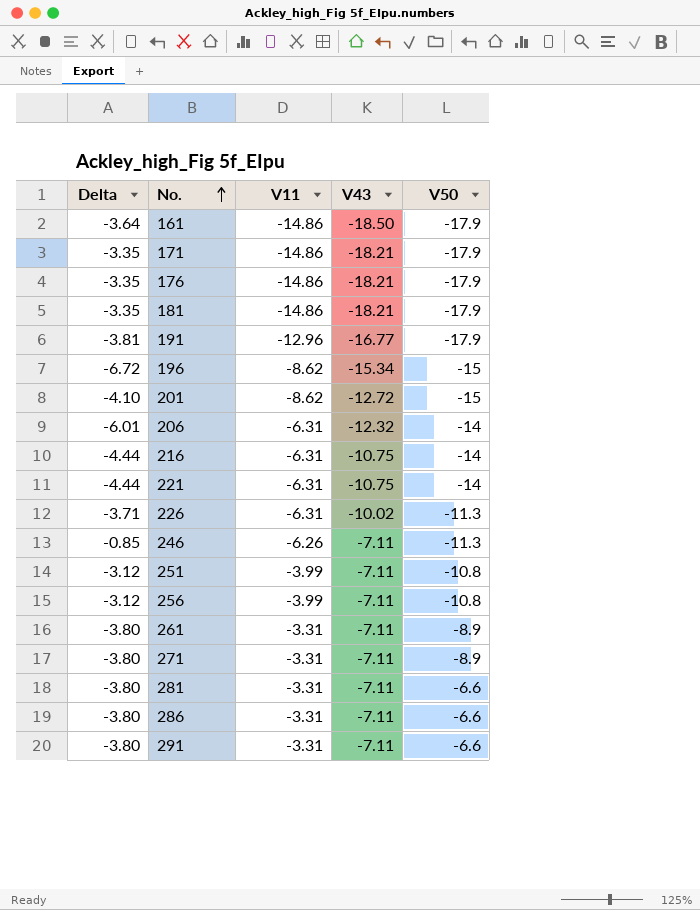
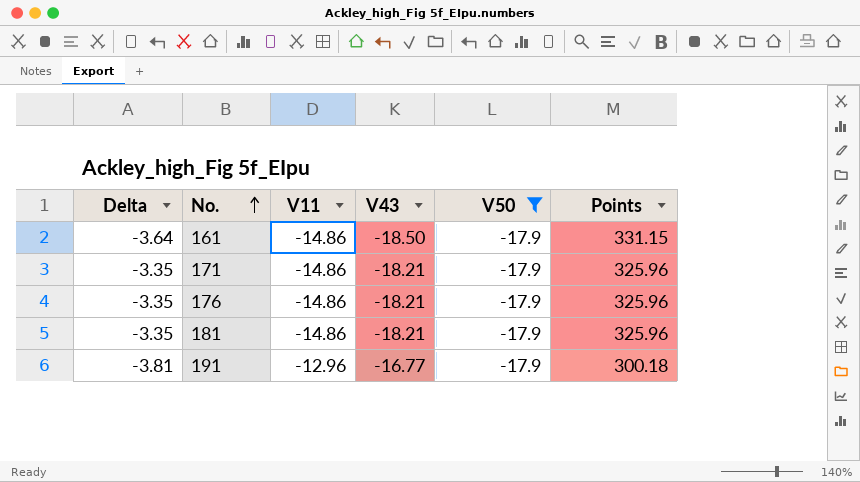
filter: none -> V50 = -17.9
column Points | formula: none -> [V43] * [V50]

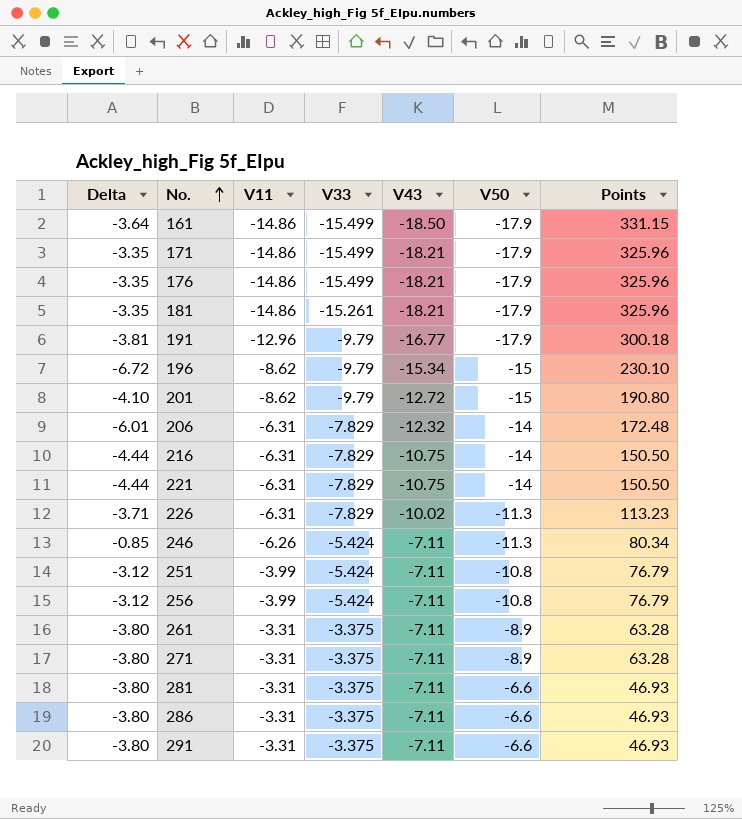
filter: V50 = -17.9 -> none
column V33 | position: none -> 4

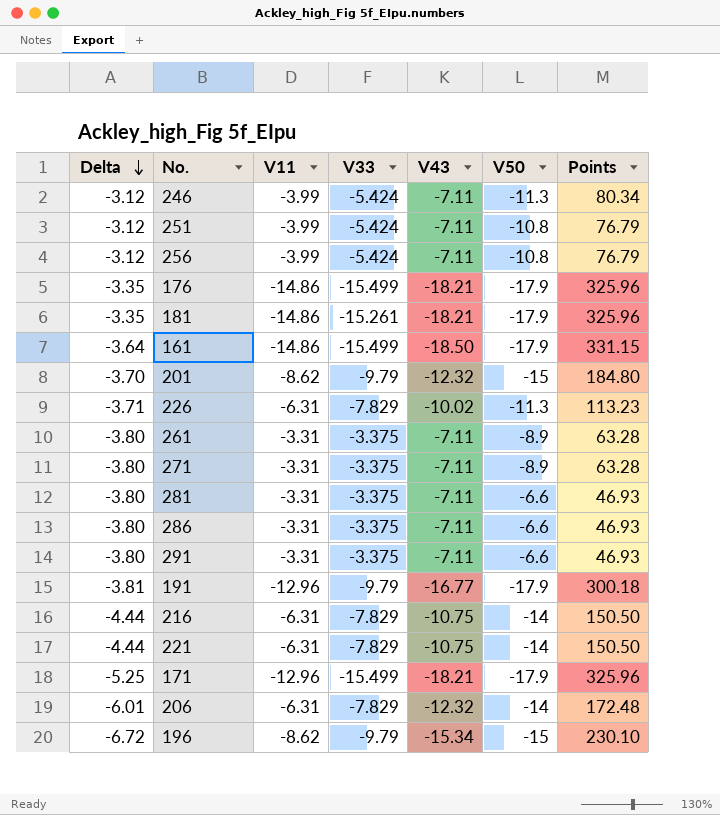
row order: No. ascending -> Delta descending
246 | Delta: -0.85 -> -3.12
246 | V11: -6.26 -> -3.99
201 | Delta: -4.10 -> -3.70
201 | V43: -12.72 -> -12.32
201 | Points: 190.80 -> 184.80
171 | Delta: -3.35 -> -5.25
171 | V11: -14.86 -> -12.96

